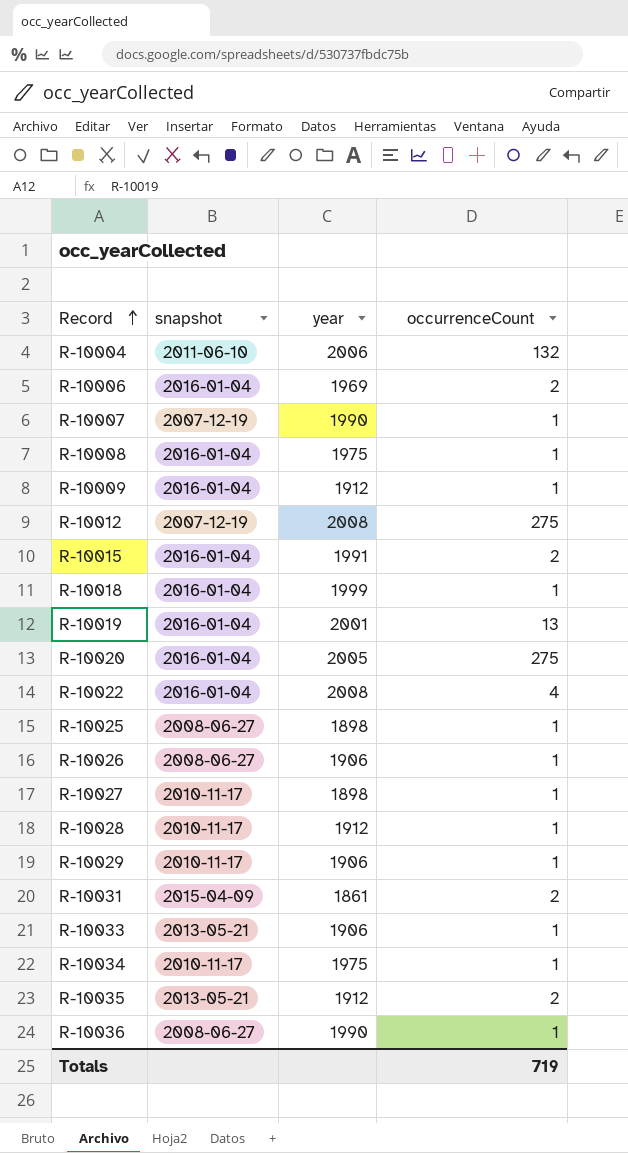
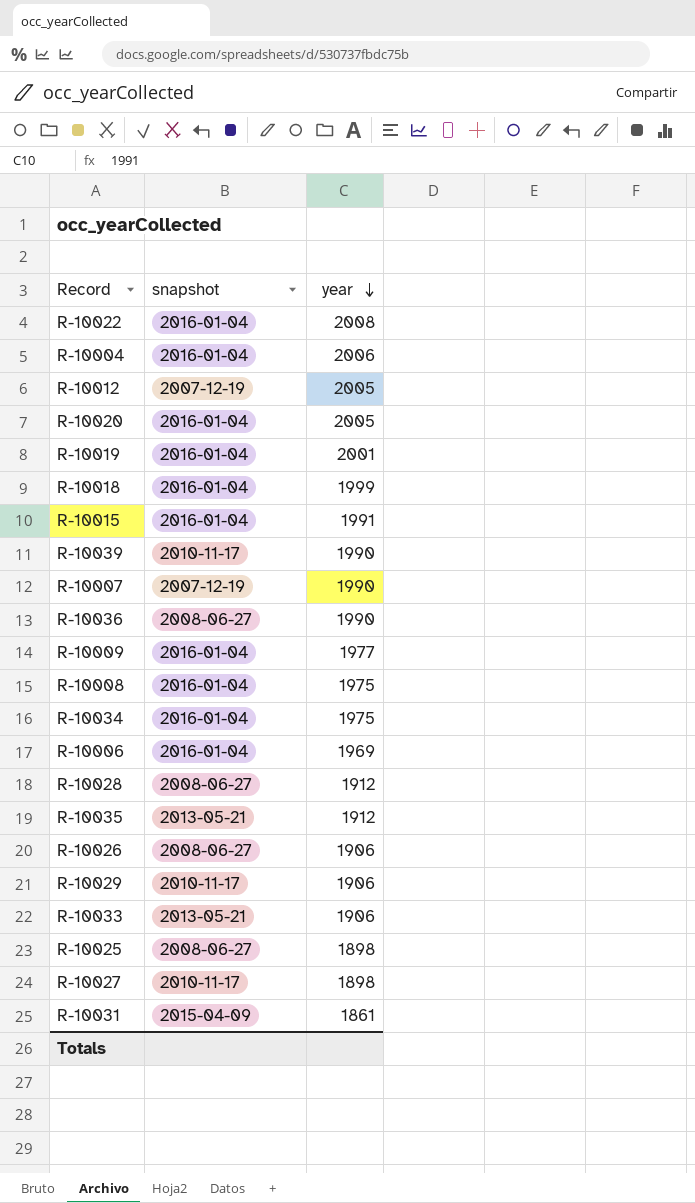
row order: Record ascending -> year descending
column occurrenceCount | position: 4 -> none
R-10004 | snapshot: 2011-06-10 -> 2016-01-04
R-10012 | year: 2008 -> 2005
row R-10039: none -> 2010-11-17 | 1990
R-10009 | year: 1912 -> 1977
R-10034 | snapshot: 2010-11-17 -> 2016-01-04
R-10028 | snapshot: 2010-11-17 -> 2008-06-27

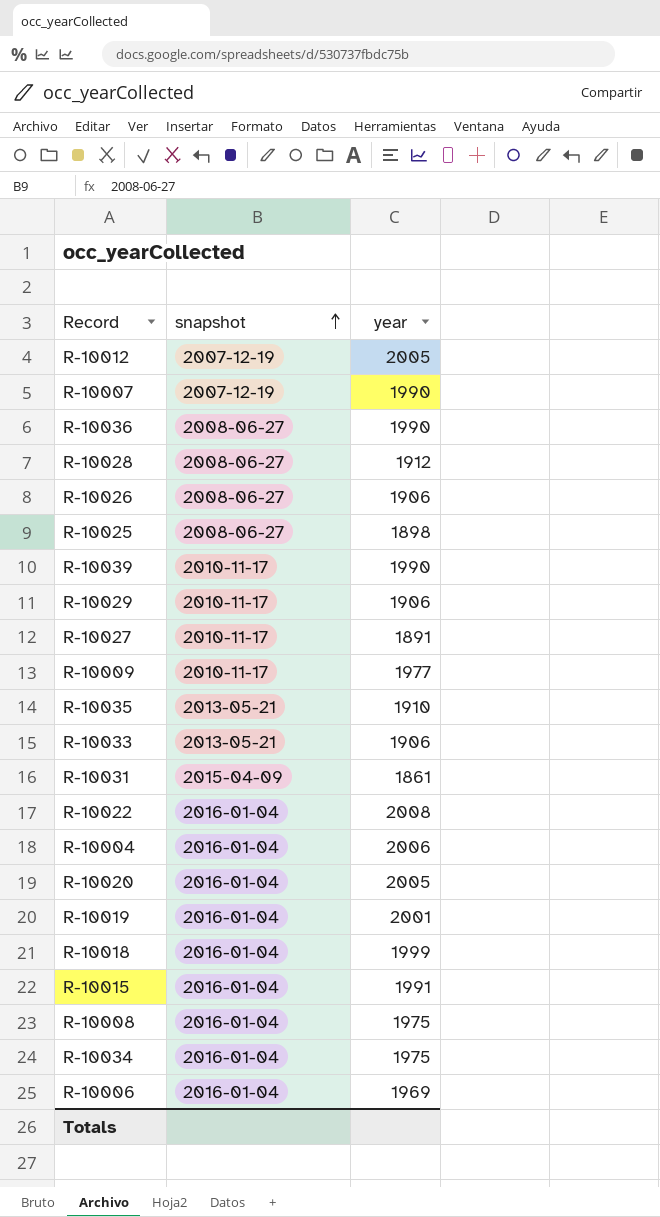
row order: year descending -> snapshot ascending
R-10027 | year: 1898 -> 1891
R-10009 | snapshot: 2016-01-04 -> 2010-11-17
R-10035 | year: 1912 -> 1910

